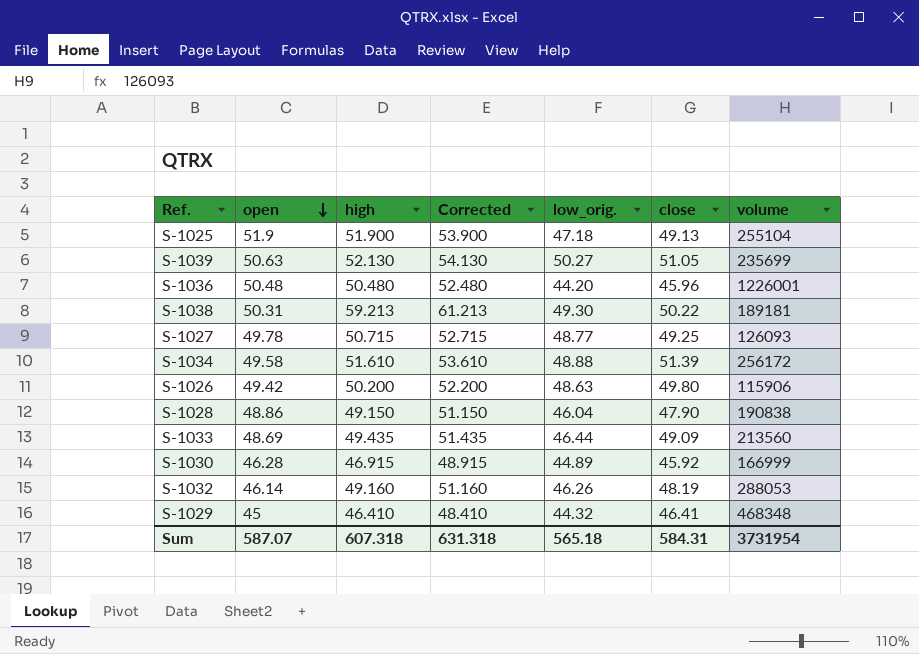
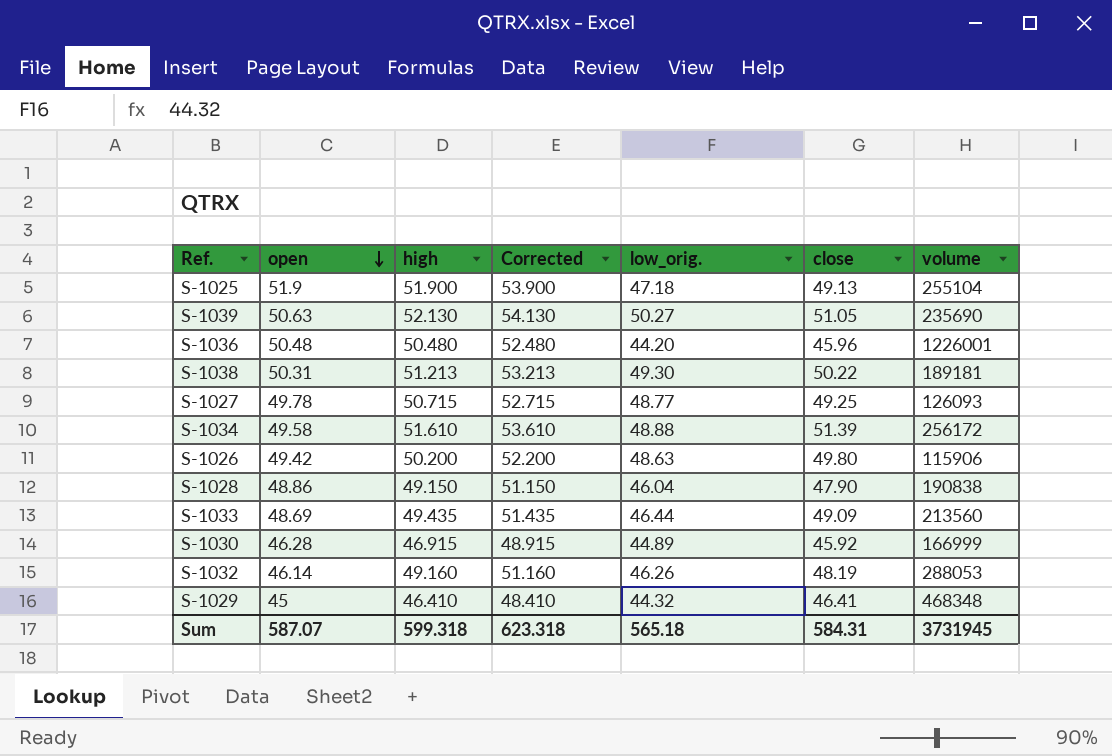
S-1039 | volume: 235699 -> 235690
S-1038 | high: 59.213 -> 51.213
S-1038 | Corrected: 61.213 -> 53.213
Sum | high: 607.318 -> 599.318
Sum | Corrected: 631.318 -> 623.318
Sum | volume: 3731954 -> 3731945

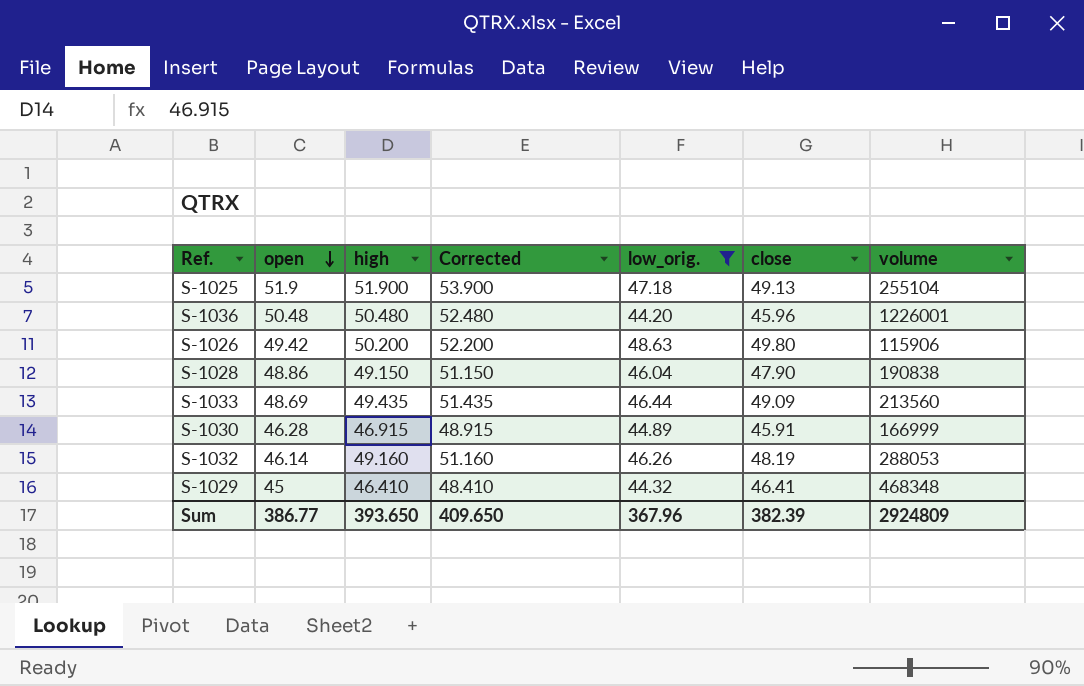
filter: none -> low_orig. <= 48.63
S-1030 | close: 45.92 -> 45.91
Sum | open: 587.07 -> 386.77
Sum | high: 599.318 -> 393.650
Sum | Corrected: 623.318 -> 409.650
Sum | low_orig.: 565.18 -> 367.96
Sum | close: 584.31 -> 382.39
Sum | volume: 3731945 -> 2924809

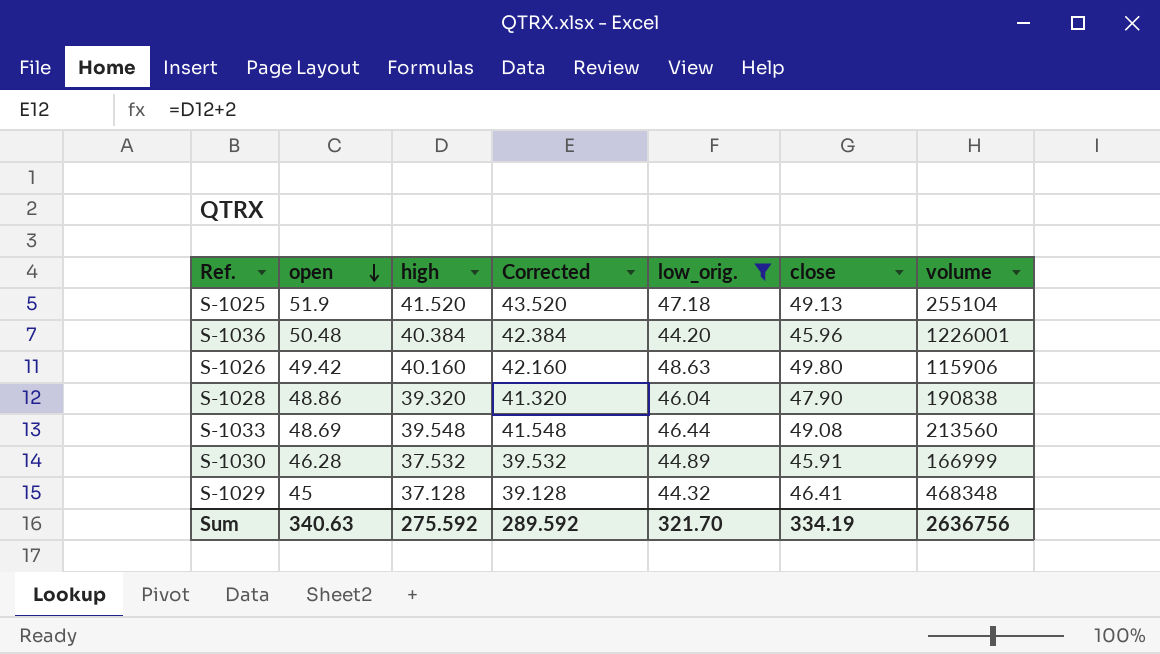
row S-1032: 46.14 | 49.160 | 51.160 | 46.26 | 48.19 | 288053 -> none
S-1025 | high: 51.900 -> 41.520
S-1025 | Corrected: 53.900 -> 43.520
S-1036 | high: 50.480 -> 40.384
S-1036 | Corrected: 52.480 -> 42.384
S-1026 | high: 50.200 -> 40.160
S-1026 | Corrected: 52.200 -> 42.160
S-1028 | high: 49.150 -> 39.320
S-1028 | Corrected: 51.150 -> 41.320
S-1033 | high: 49.435 -> 39.548
S-1033 | Corrected: 51.435 -> 41.548
S-1033 | close: 49.09 -> 49.08
S-1030 | high: 46.915 -> 37.532
S-1030 | Corrected: 48.915 -> 39.532
S-1029 | high: 46.410 -> 37.128
S-1029 | Corrected: 48.410 -> 39.128
Sum | open: 386.77 -> 340.63
Sum | high: 393.650 -> 275.592
Sum | Corrected: 409.650 -> 289.592
Sum | low_orig.: 367.96 -> 321.70
Sum | close: 382.39 -> 334.19
Sum | volume: 2924809 -> 2636756

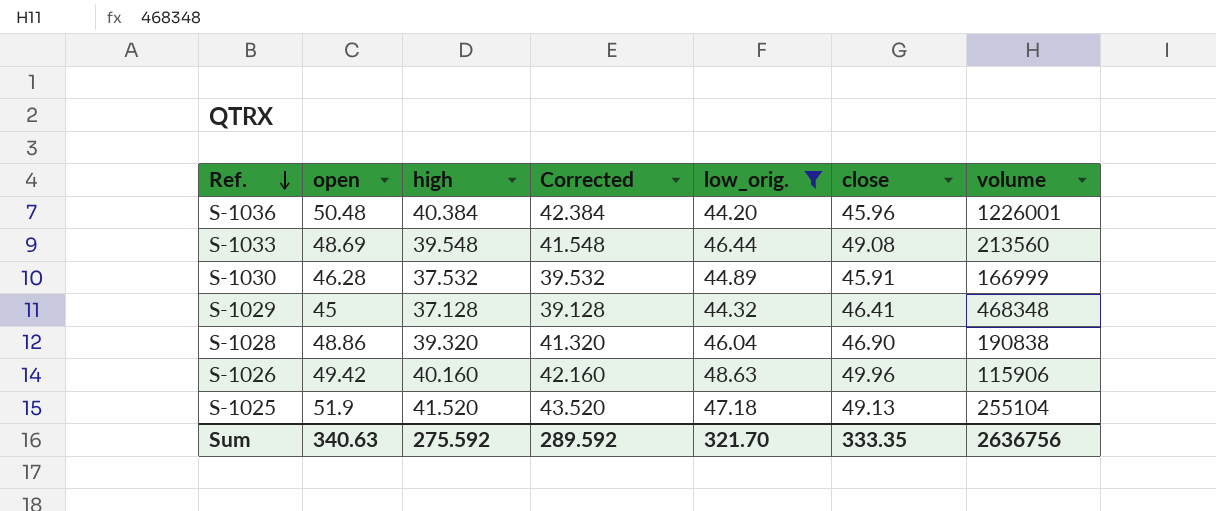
row order: open descending -> Ref. descending
S-1028 | close: 47.90 -> 46.90
S-1026 | close: 49.80 -> 49.96
Sum | close: 334.19 -> 333.35

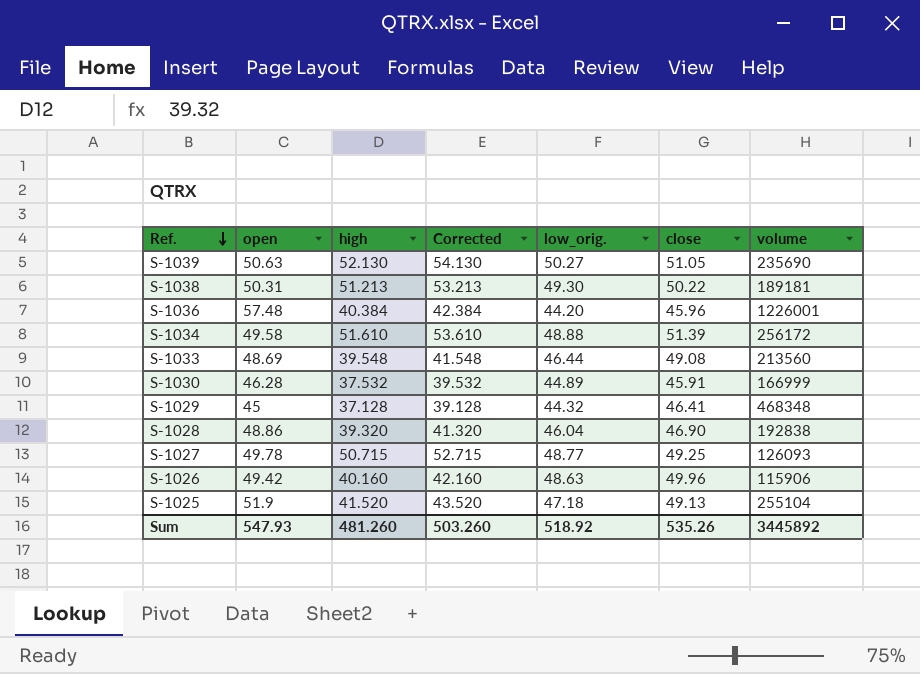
filter: low_orig. <= 48.63 -> none
S-1036 | open: 50.48 -> 57.48
S-1028 | volume: 190838 -> 192838
Sum | open: 340.63 -> 547.93
Sum | high: 275.592 -> 481.260
Sum | Corrected: 289.592 -> 503.260
Sum | low_orig.: 321.70 -> 518.92
Sum | close: 333.35 -> 535.26
Sum | volume: 2636756 -> 3445892

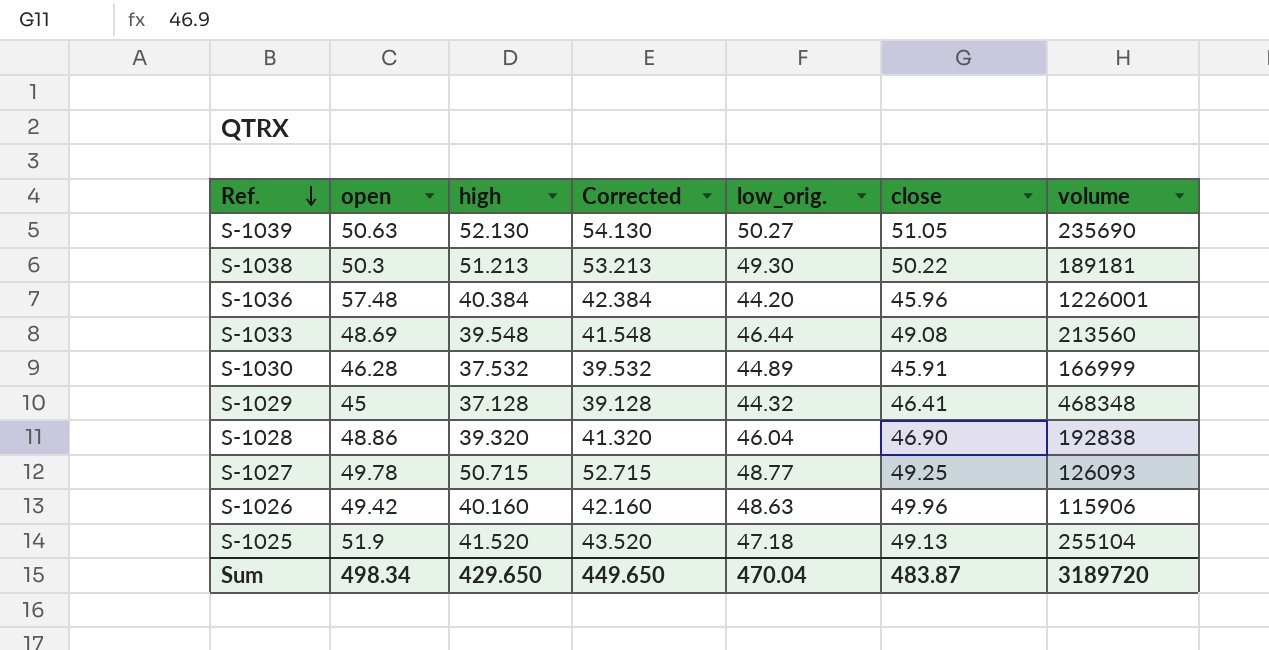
row S-1034: 49.58 | 51.610 | 53.610 | 48.88 | 51.39 | 256172 -> none
S-1038 | open: 50.31 -> 50.3
Sum | open: 547.93 -> 498.34
Sum | high: 481.260 -> 429.650
Sum | Corrected: 503.260 -> 449.650
Sum | low_orig.: 518.92 -> 470.04
Sum | close: 535.26 -> 483.87
Sum | volume: 3445892 -> 3189720

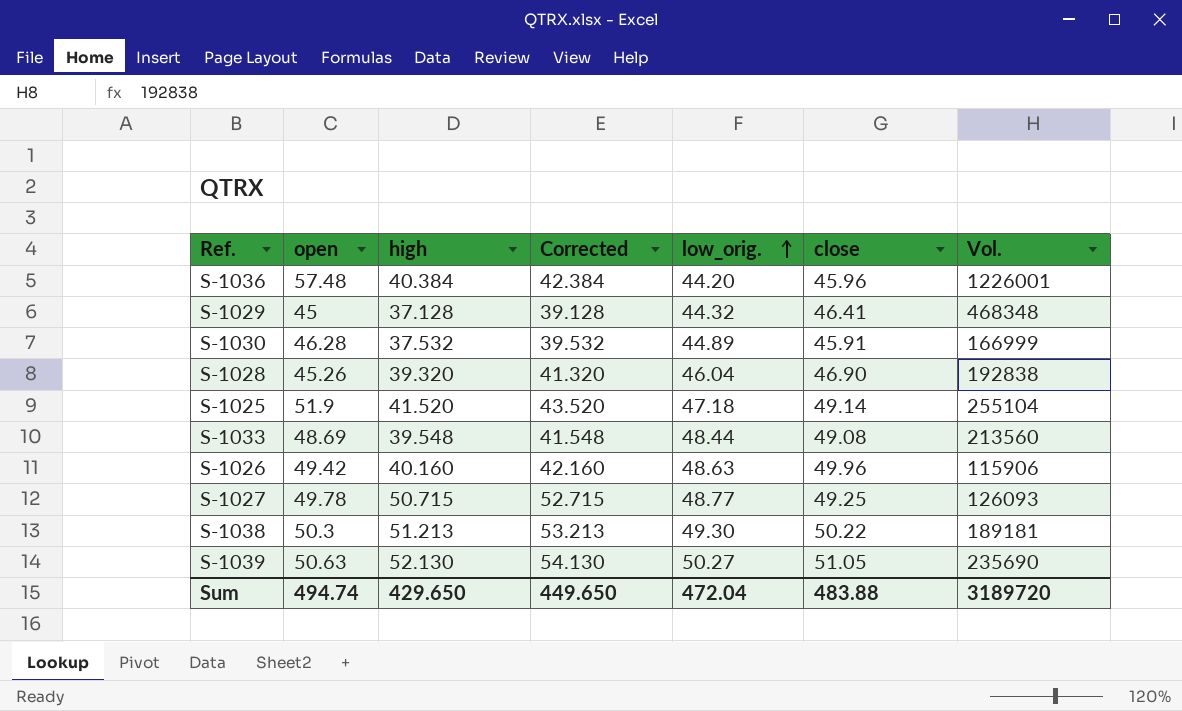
row order: Ref. descending -> low_orig. ascending
column name: volume -> Vol.
S-1028 | open: 48.86 -> 45.26
S-1025 | close: 49.13 -> 49.14
S-1033 | low_orig.: 46.44 -> 48.44
Sum | open: 498.34 -> 494.74
Sum | low_orig.: 470.04 -> 472.04
Sum | close: 483.87 -> 483.88

